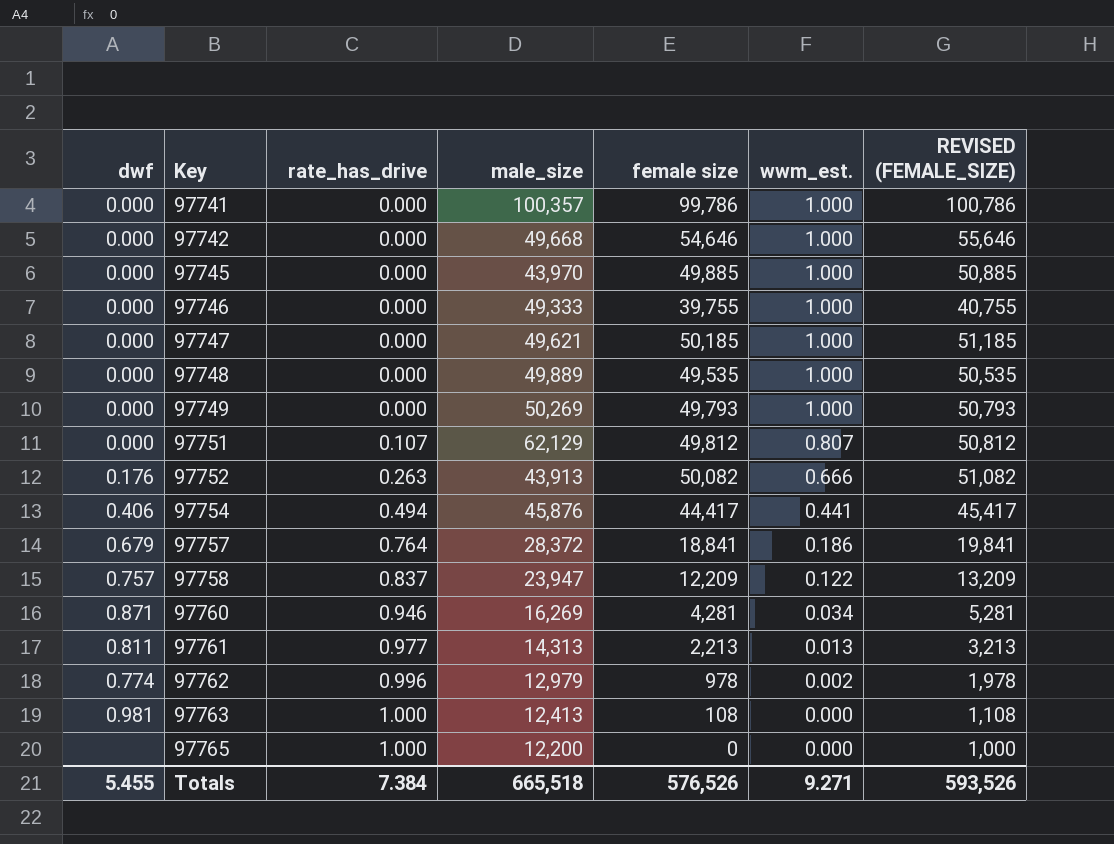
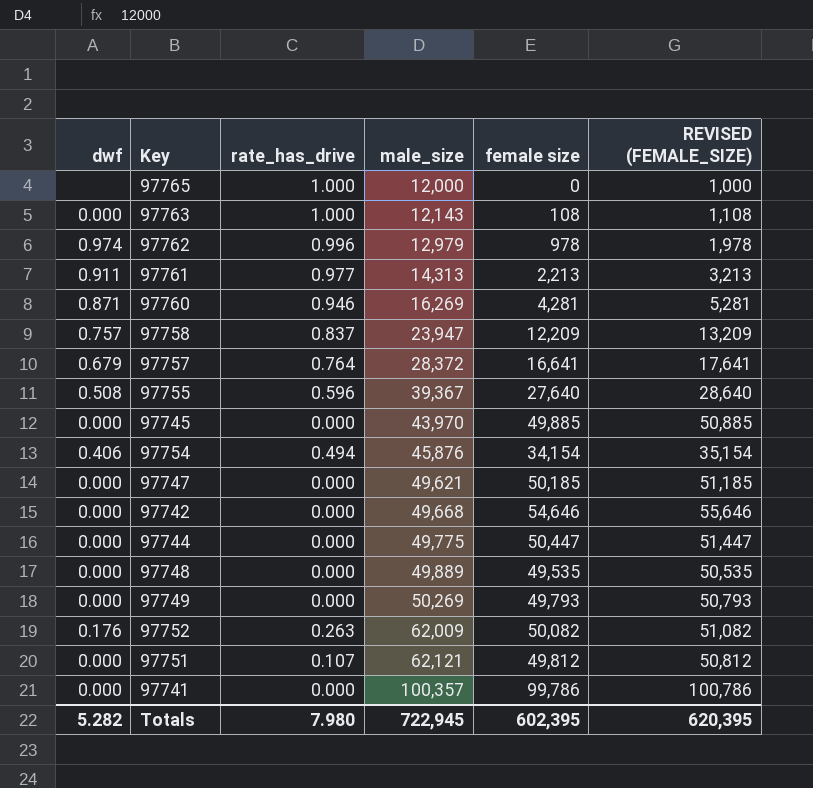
row order: Key ascending -> male_size ascending
column wwm_est. | position: 6 -> none
row 97746: 0.000 | 0.000 | 49,333 | 39,755 | 1.000 | 40,755 -> none
97765 | male_size: 12,200 -> 12,000
97763 | dwf: 0.981 -> 0.000
97763 | male_size: 12,413 -> 12,143
97762 | dwf: 0.774 -> 0.974
97761 | dwf: 0.811 -> 0.911
97757 | female size: 18,841 -> 16,641
97757 | REVISED (FEMALE_SIZE): 19,841 -> 17,641
row 97755: none -> 0.508 | 0.596 | 39,367 | 27,640 | 28,640
97754 | female size: 44,417 -> 34,154
97754 | REVISED (FEMALE_SIZE): 45,417 -> 35,154
row 97744: none -> 0.000 | 0.000 | 49,775 | 50,447 | 51,447
97752 | male_size: 43,913 -> 62,009
97751 | male_size: 62,129 -> 62,121
Totals | dwf: 5.455 -> 5.282
Totals | rate_has_drive: 7.384 -> 7.980
Totals | male_size: 665,518 -> 722,945
Totals | female size: 576,526 -> 602,395
Totals | REVISED (FEMALE_SIZE): 593,526 -> 620,395

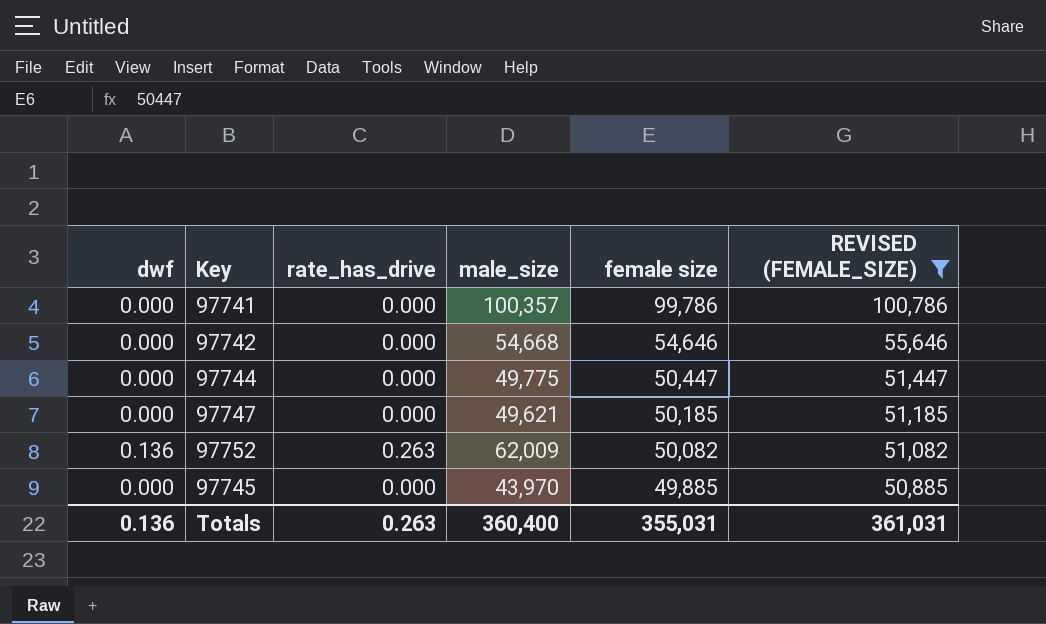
filter: none -> REVISED (FEMALE_SIZE) >= 50,885
row order: male_size ascending -> female size descending
97742 | male_size: 49,668 -> 54,668
97752 | dwf: 0.176 -> 0.136
Totals | dwf: 5.282 -> 0.136
Totals | rate_has_drive: 7.980 -> 0.263
Totals | male_size: 722,945 -> 360,400
Totals | female size: 602,395 -> 355,031
Totals | REVISED (FEMALE_SIZE): 620,395 -> 361,031

